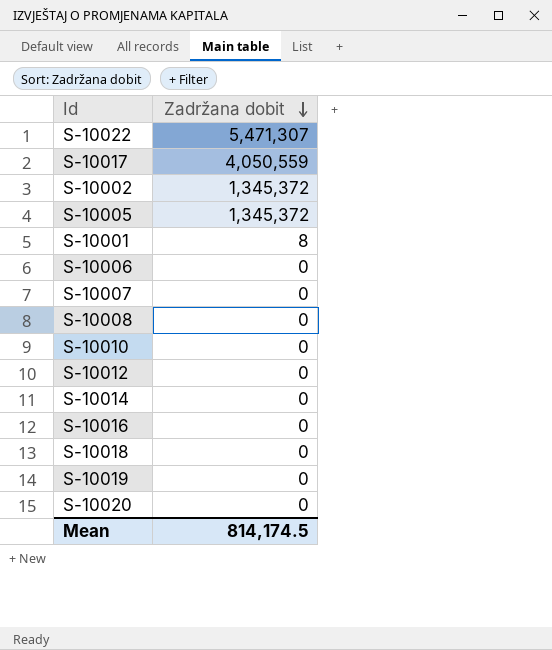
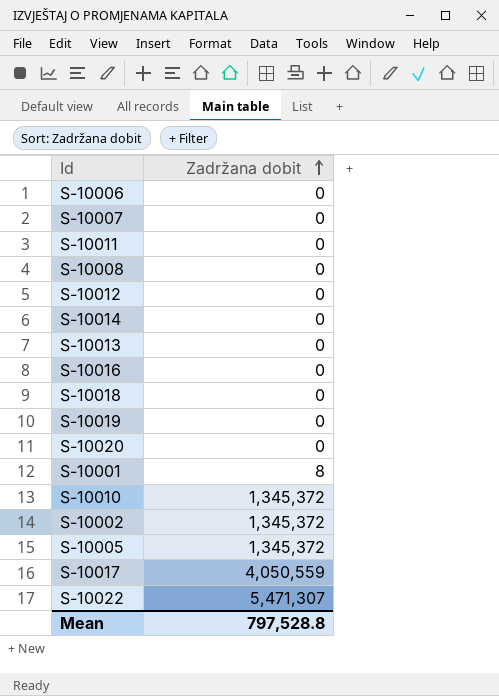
row order: Zadržana dobit descending -> Zadržana dobit ascending
row S-10011: none -> 0
row S-10013: none -> 0
S-10010 | Zadržana dobit: 0 -> 1,345,372
Mean | Zadržana dobit: 814,174.5 -> 797,528.8

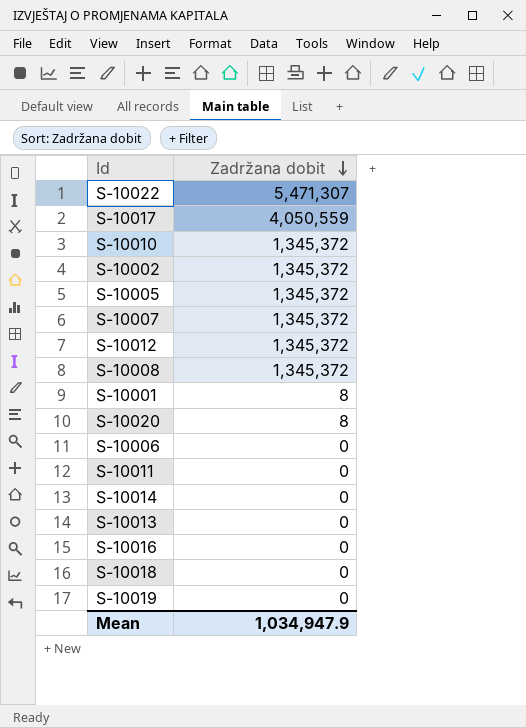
row order: Zadržana dobit ascending -> Zadržana dobit descending
S-10007 | Zadržana dobit: 0 -> 1,345,372
S-10012 | Zadržana dobit: 0 -> 1,345,372
S-10008 | Zadržana dobit: 0 -> 1,345,372
S-10020 | Zadržana dobit: 0 -> 8
Mean | Zadržana dobit: 797,528.8 -> 1,034,947.9

